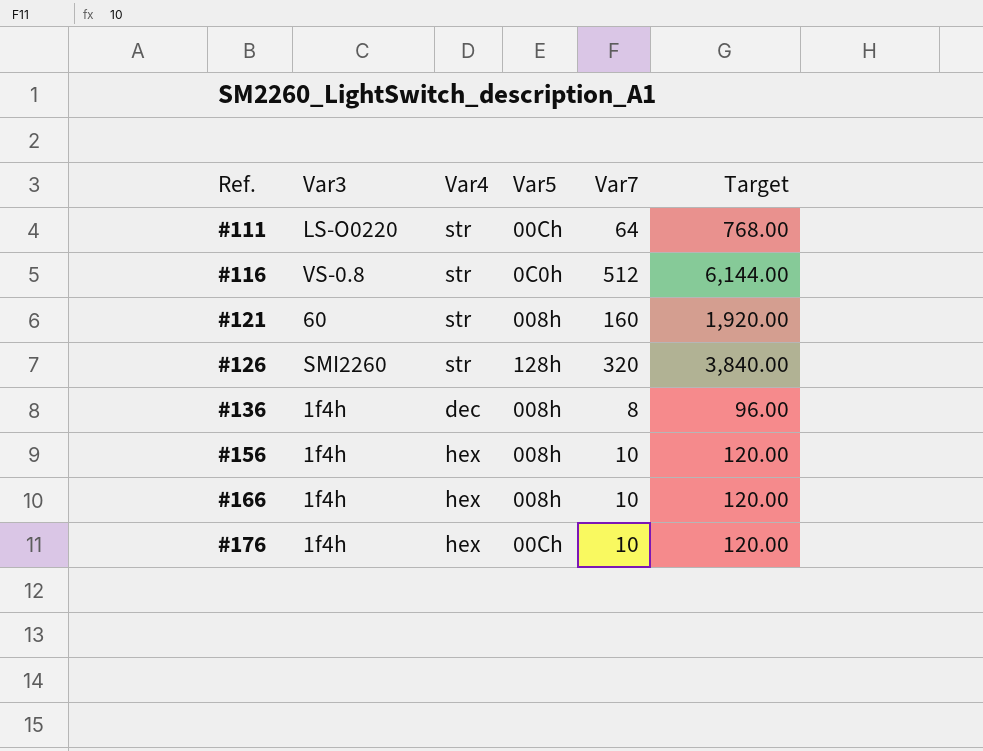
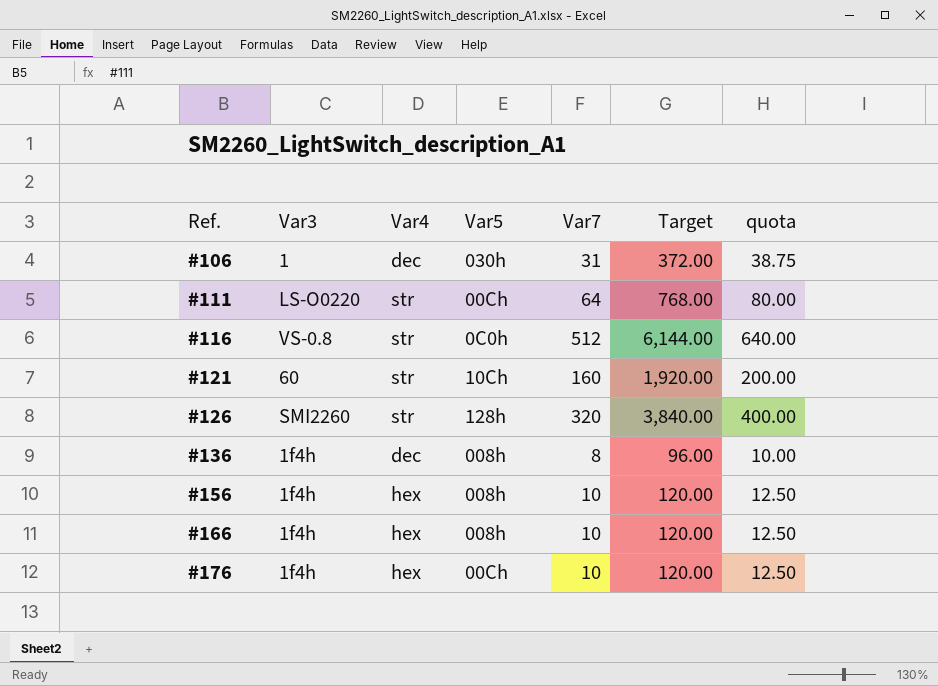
column quota | formula: none -> [Var7] * 1.25
row #106: none -> 1 | dec | 030h | 31 | 372.00 | 38.75
#121 | Var5: 008h -> 10Ch

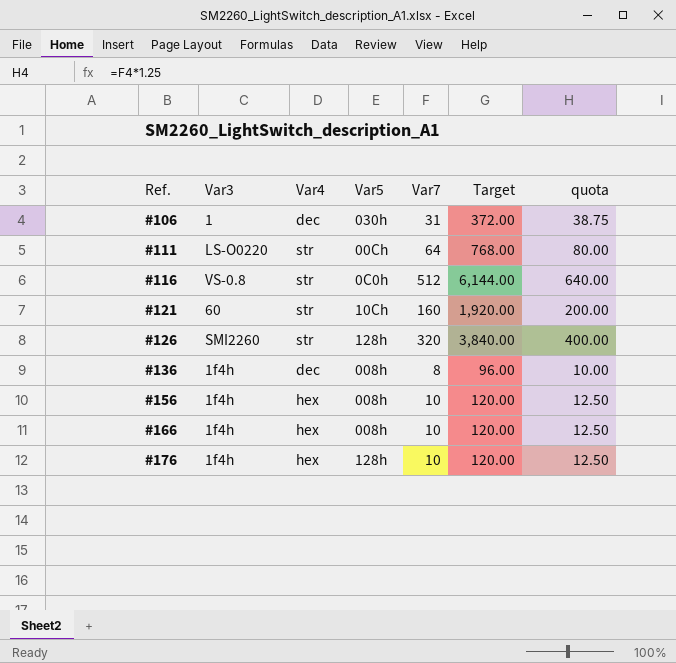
#176 | Var5: 00Ch -> 128h

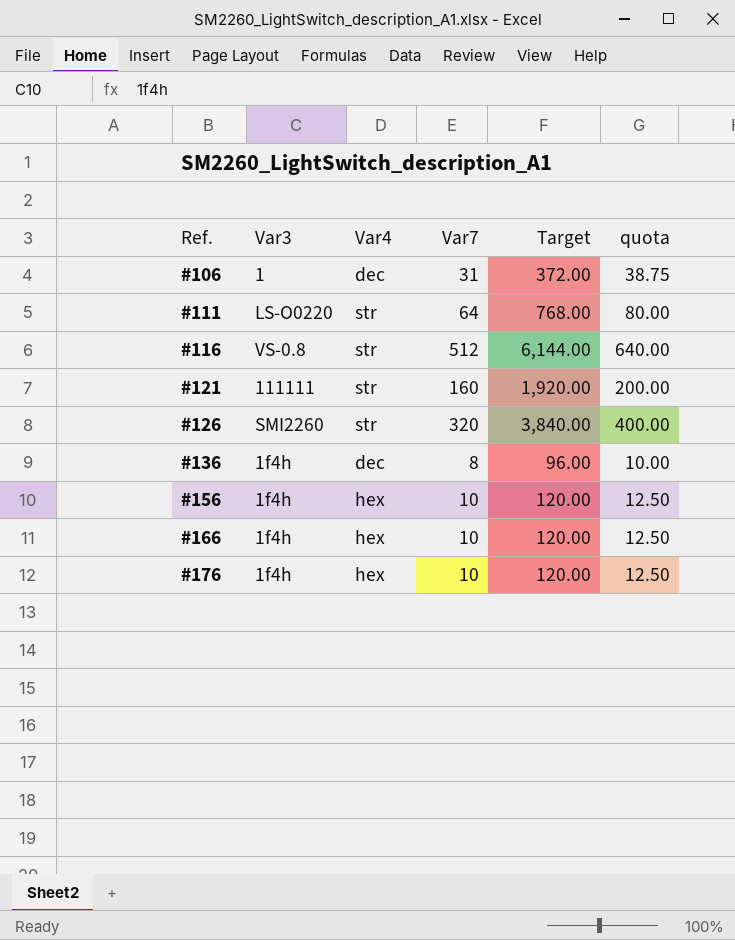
column Var5 | position: 4 -> none
#121 | Var3: 60 -> 111111

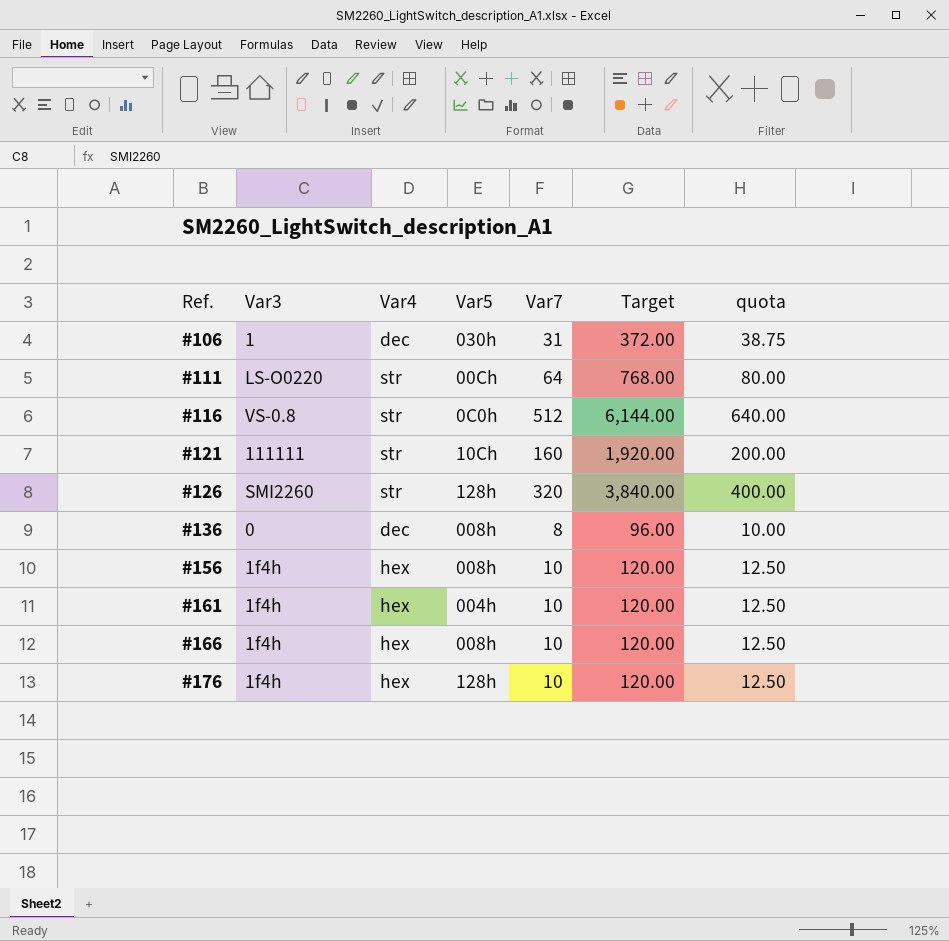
column Var5 | position: none -> 4
#136 | Var3: 1f4h -> 0
row #161: none -> 1f4h | hex | 004h | 10 | 120.00 | 12.50

